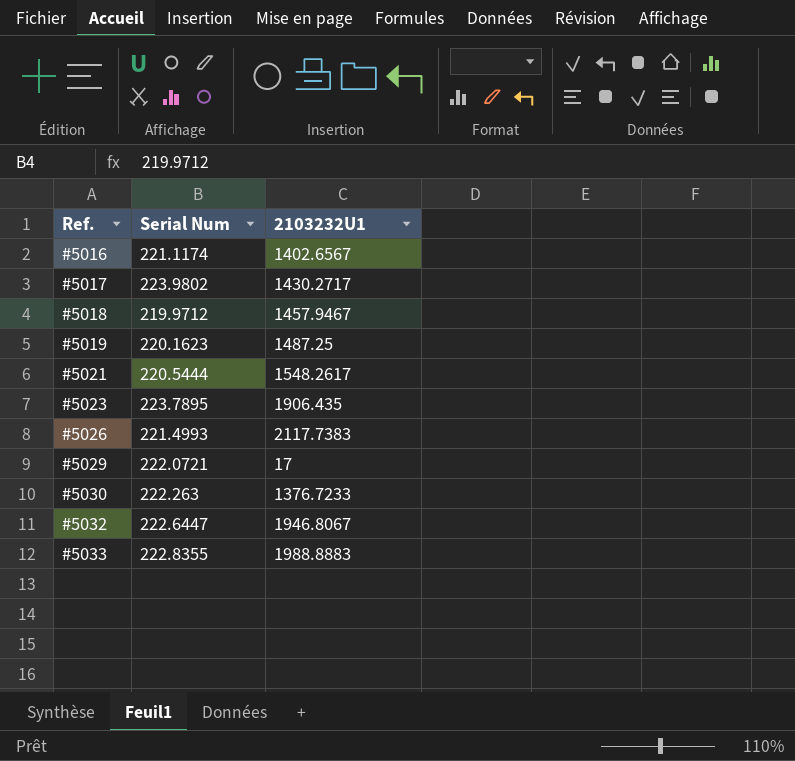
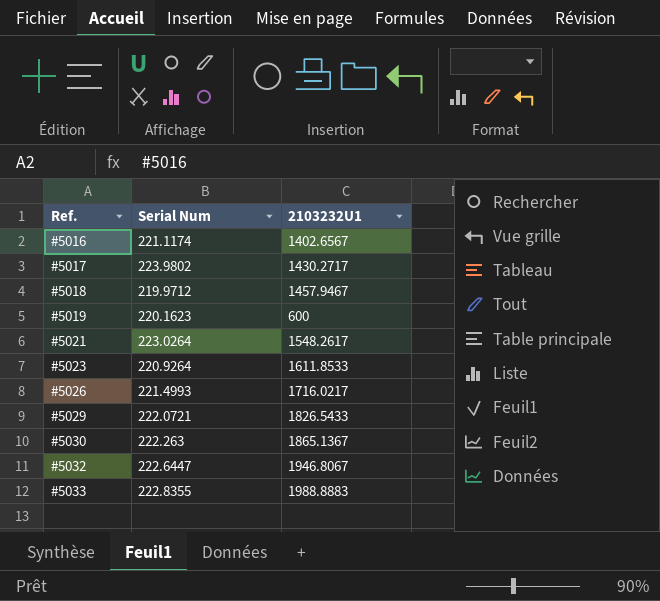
#5019 | 2103232U1: 1487.25 -> 600
#5021 | Serial Num: 220.5444 -> 223.0264
#5023 | Serial Num: 223.7895 -> 220.9264
#5023 | 2103232U1: 1906.435 -> 1611.8533
#5026 | 2103232U1: 2117.7383 -> 1716.0217
#5029 | 2103232U1: 17 -> 1826.5433
#5030 | 2103232U1: 1376.7233 -> 1865.1367

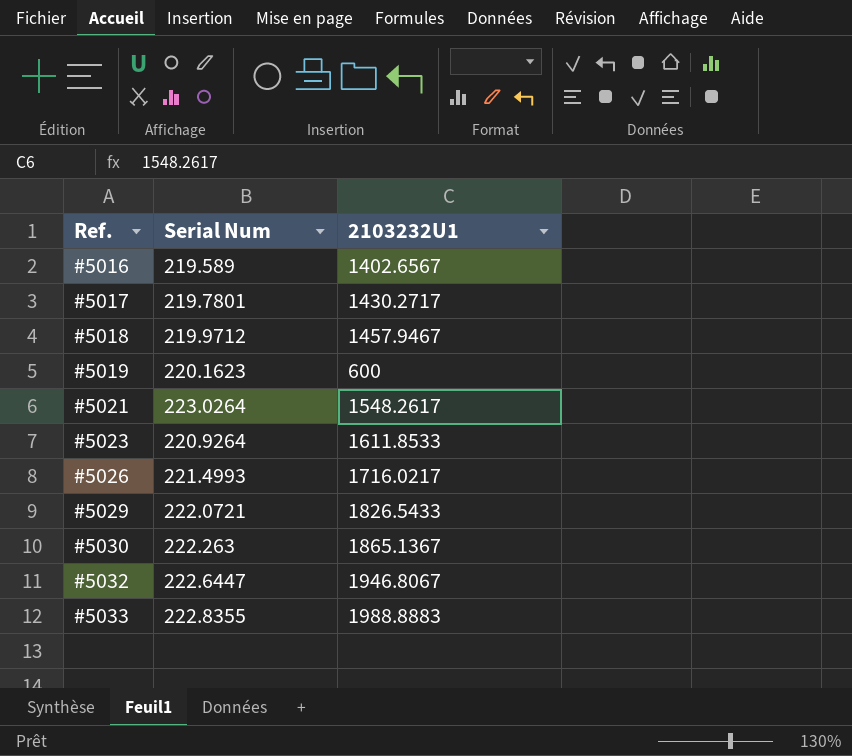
#5016 | Serial Num: 221.1174 -> 219.589
#5017 | Serial Num: 223.9802 -> 219.7801

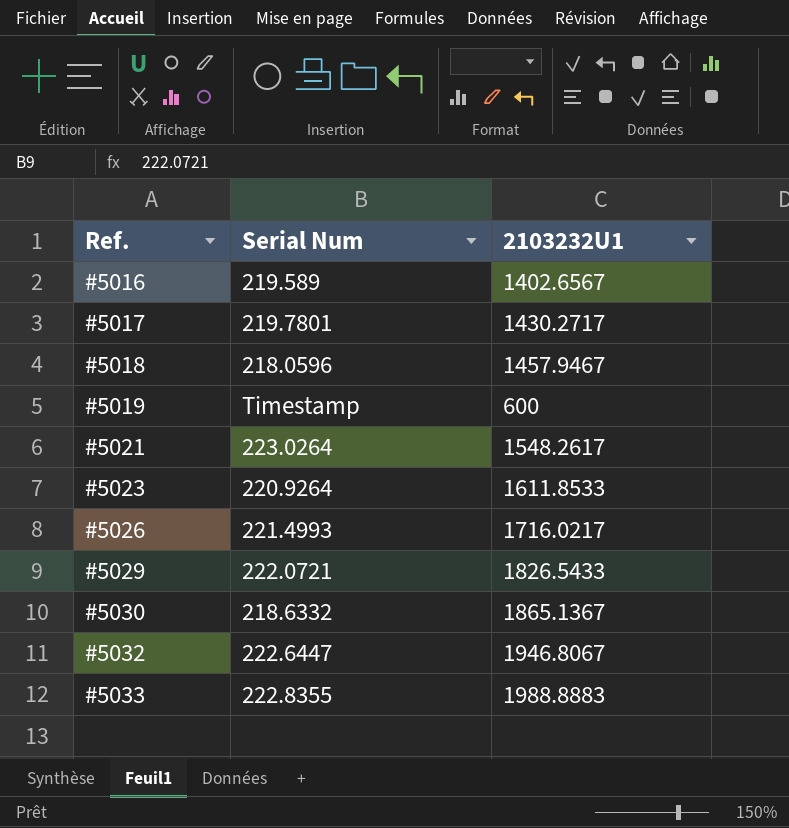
#5018 | Serial Num: 219.9712 -> 218.0596
#5019 | Serial Num: 220.1623 -> Timestamp
#5030 | Serial Num: 222.263 -> 218.6332

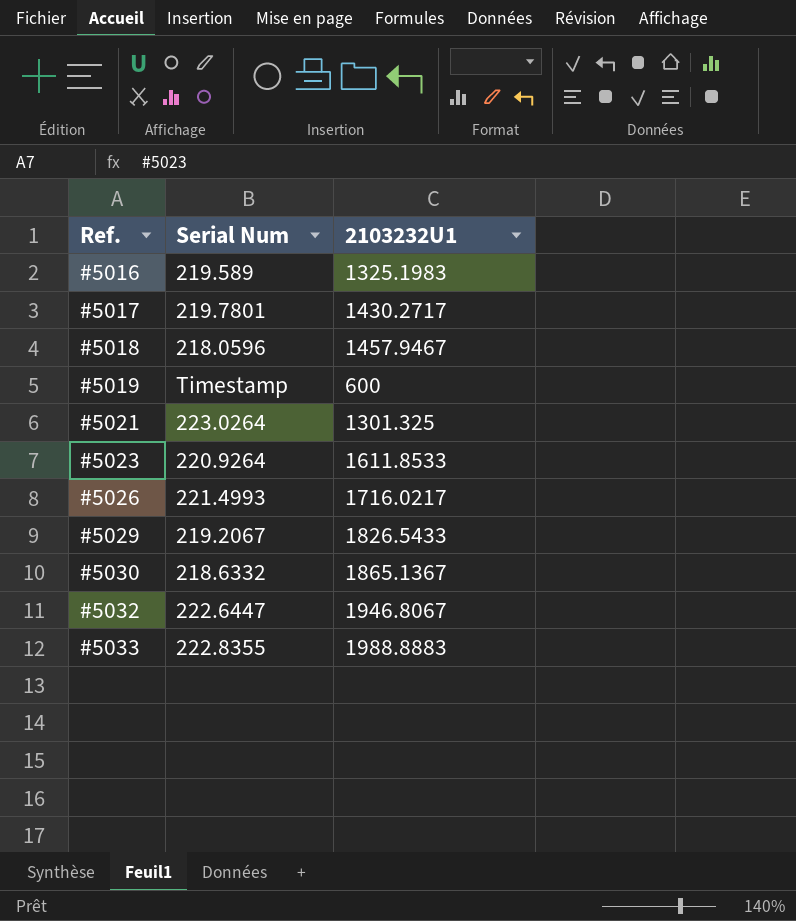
#5016 | 2103232U1: 1402.6567 -> 1325.1983
#5021 | 2103232U1: 1548.2617 -> 1301.325
#5029 | Serial Num: 222.0721 -> 219.2067

